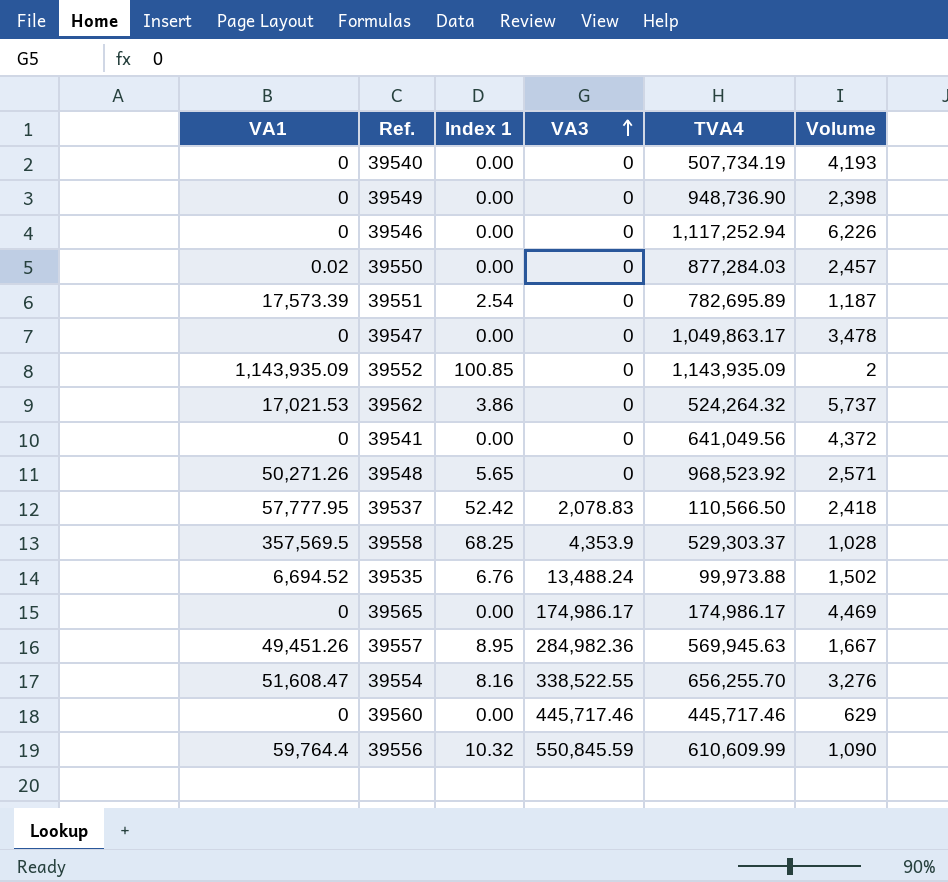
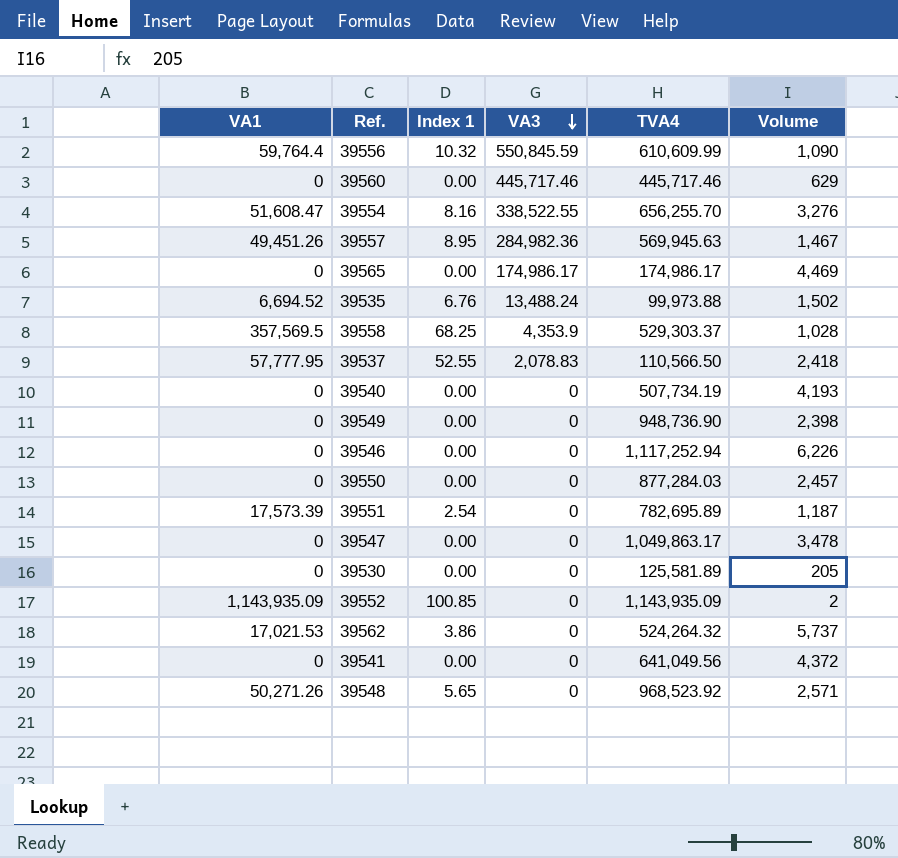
row order: VA3 ascending -> VA3 descending
39557 | Volume: 1,667 -> 1,467
39537 | Index 1: 52.42 -> 52.55
39550 | VA1: 0.02 -> 0
row 39530: none -> 0 | 0.00 | 0 | 125,581.89 | 205

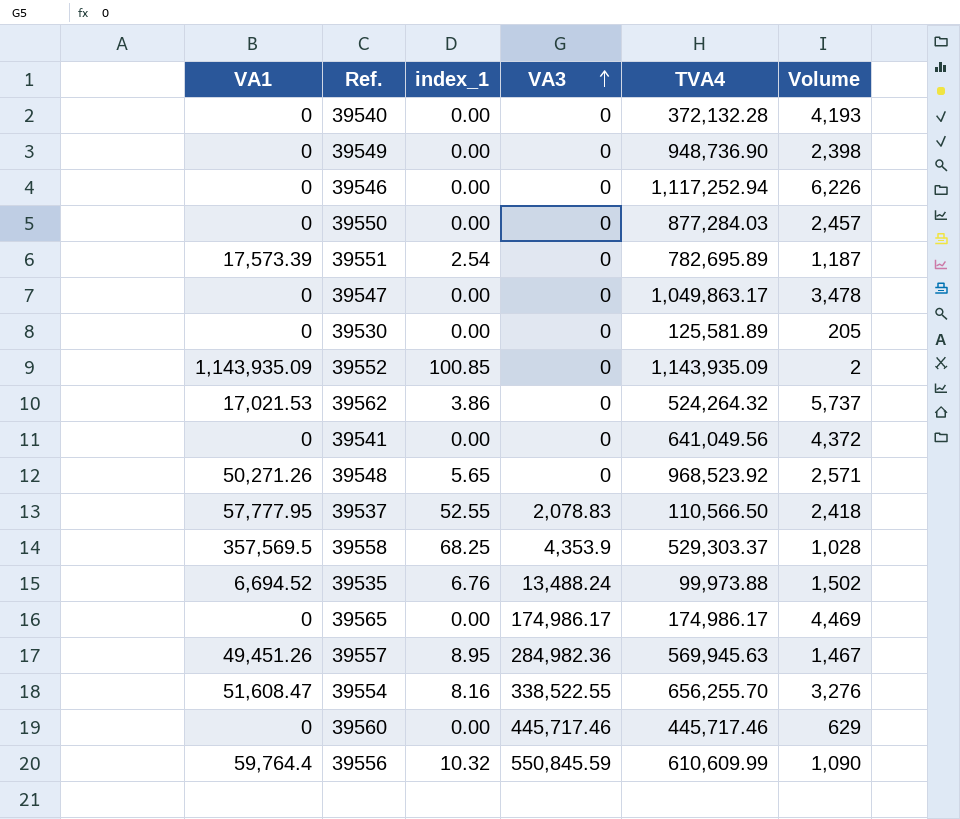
row order: VA3 descending -> VA3 ascending
column name: Index 1 -> index_1
39540 | TVA4: 507,734.19 -> 372,132.28

